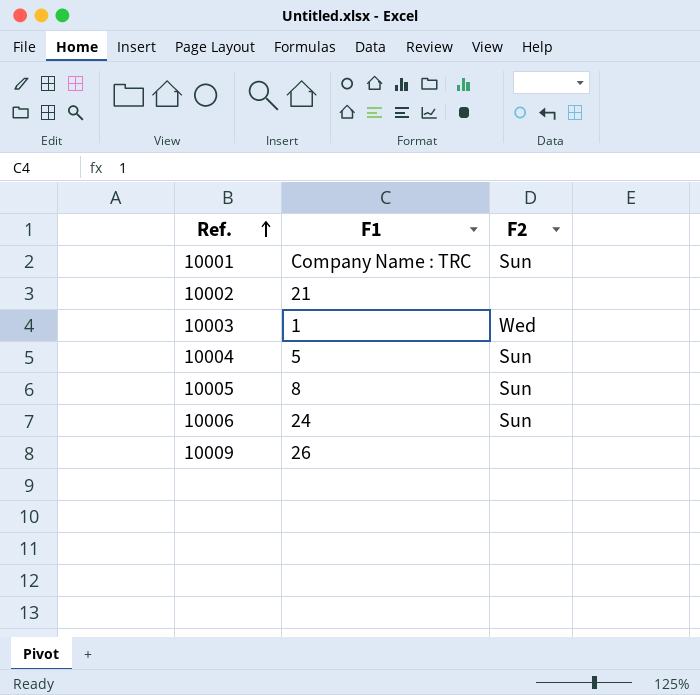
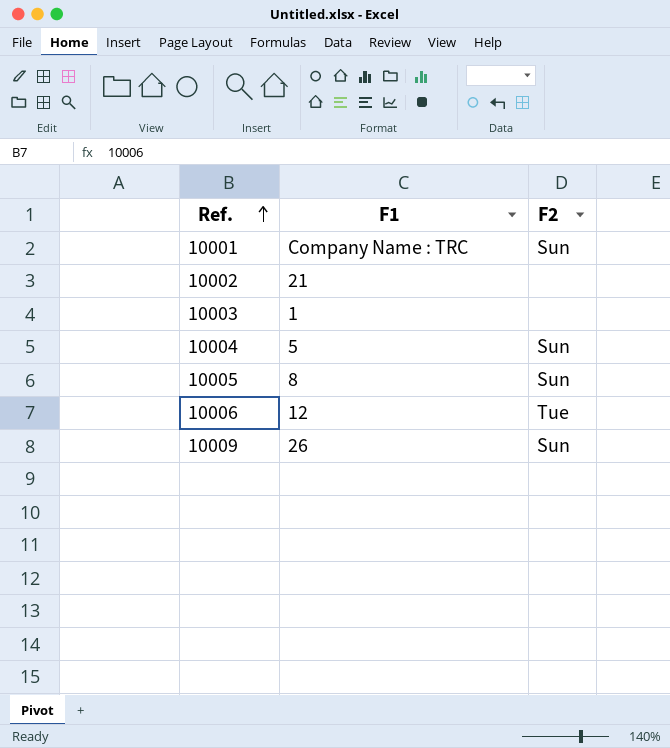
10003 | F2: Wed -> none
10006 | F1: 24 -> 12
10006 | F2: Sun -> Tue
10009 | F2: none -> Sun

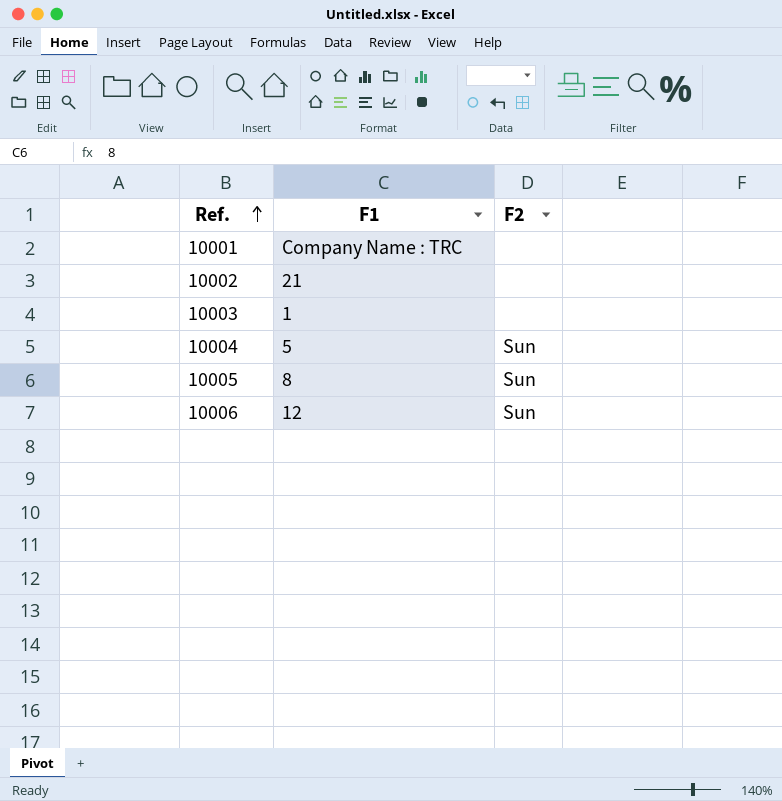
row 10009: 26 | Sun -> none
10001 | F2: Sun -> none
10006 | F2: Tue -> Sun

